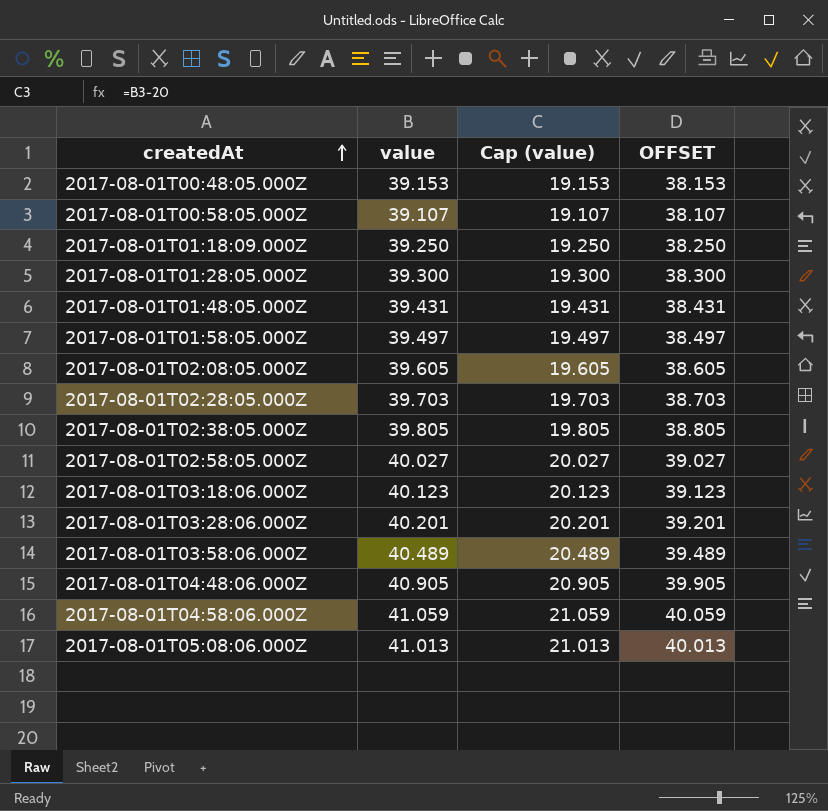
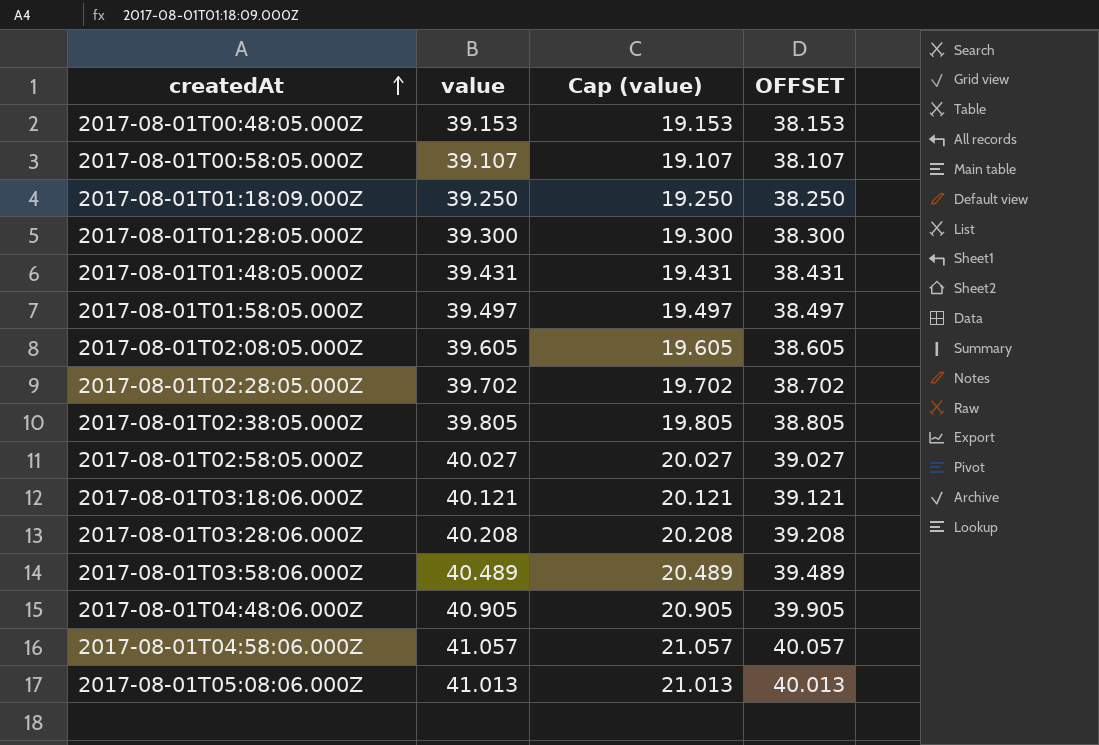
2017-08-01T02:28:05.000Z | value: 39.703 -> 39.702
2017-08-01T02:28:05.000Z | Cap (value): 19.703 -> 19.702
2017-08-01T02:28:05.000Z | OFFSET: 38.703 -> 38.702
2017-08-01T03:18:06.000Z | value: 40.123 -> 40.121
2017-08-01T03:18:06.000Z | Cap (value): 20.123 -> 20.121
2017-08-01T03:18:06.000Z | OFFSET: 39.123 -> 39.121
2017-08-01T03:28:06.000Z | value: 40.201 -> 40.208
2017-08-01T03:28:06.000Z | Cap (value): 20.201 -> 20.208
2017-08-01T03:28:06.000Z | OFFSET: 39.201 -> 39.208
2017-08-01T04:58:06.000Z | value: 41.059 -> 41.057
2017-08-01T04:58:06.000Z | Cap (value): 21.059 -> 21.057
2017-08-01T04:58:06.000Z | OFFSET: 40.059 -> 40.057

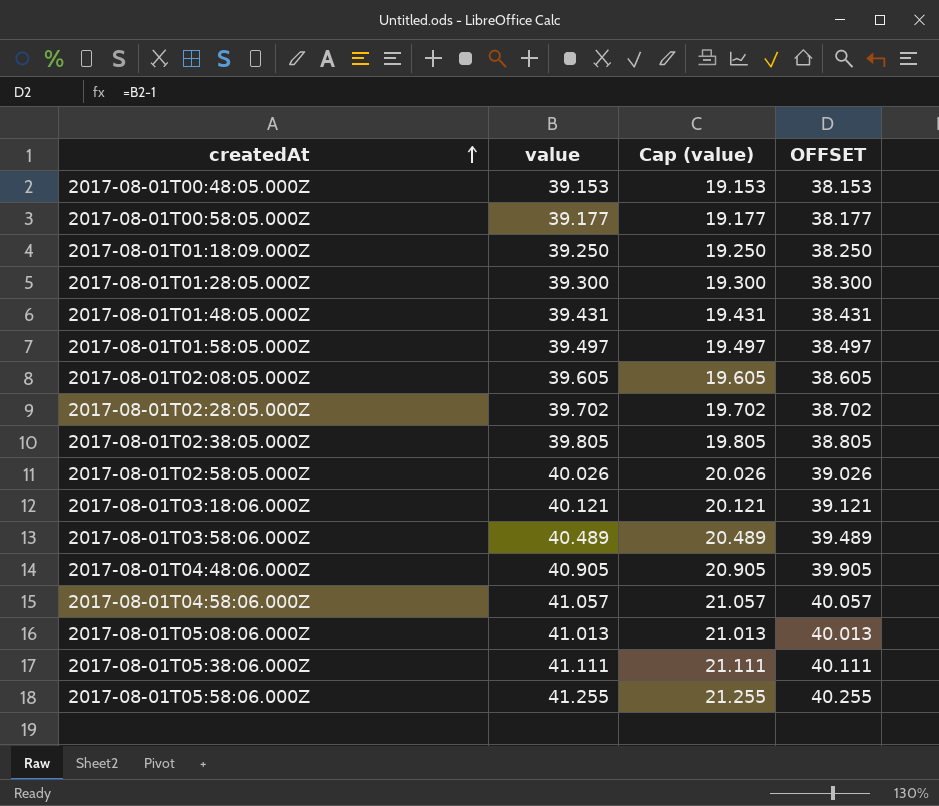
row 2017-08-01T03:28:06.000Z: 40.208 | 20.208 | 39.208 -> none
2017-08-01T00:58:05.000Z | value: 39.107 -> 39.177
2017-08-01T00:58:05.000Z | Cap (value): 19.107 -> 19.177
2017-08-01T00:58:05.000Z | OFFSET: 38.107 -> 38.177
2017-08-01T02:58:05.000Z | value: 40.027 -> 40.026
2017-08-01T02:58:05.000Z | Cap (value): 20.027 -> 20.026
2017-08-01T02:58:05.000Z | OFFSET: 39.027 -> 39.026
row 2017-08-01T05:38:06.000Z: none -> 41.111 | 21.111 | 40.111
row 2017-08-01T05:58:06.000Z: none -> 41.255 | 21.255 | 40.255

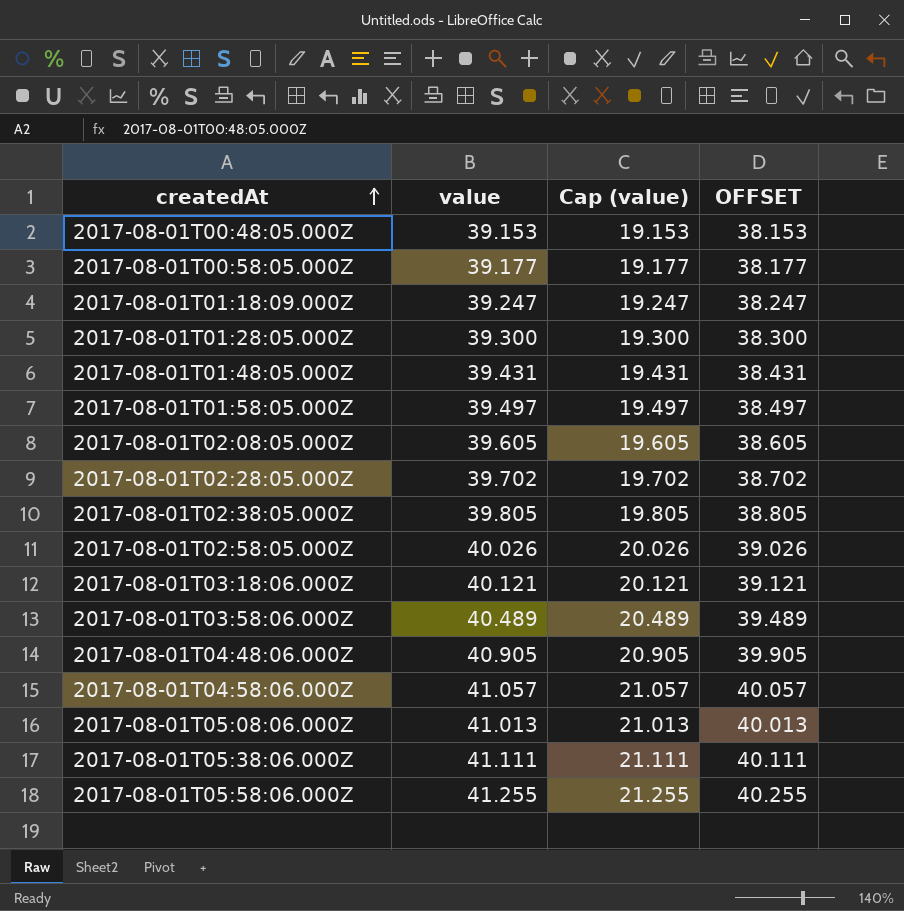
2017-08-01T01:18:09.000Z | value: 39.250 -> 39.247
2017-08-01T01:18:09.000Z | Cap (value): 19.250 -> 19.247
2017-08-01T01:18:09.000Z | OFFSET: 38.250 -> 38.247

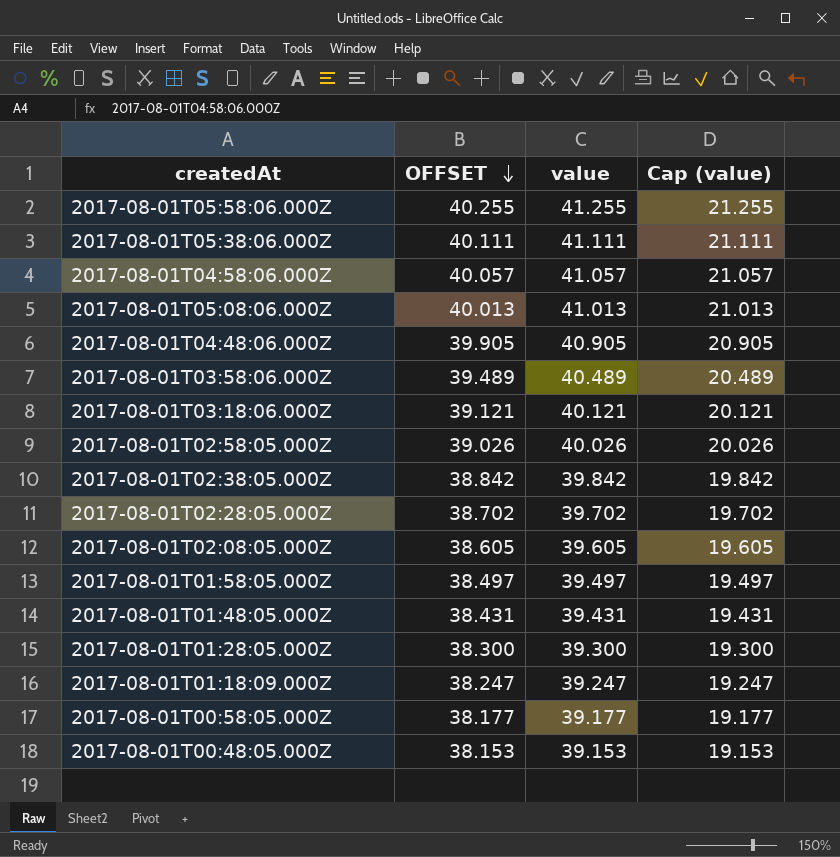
row order: createdAt ascending -> OFFSET descending
column OFFSET | position: 4 -> 2
2017-08-01T02:38:05.000Z | OFFSET: 38.805 -> 38.842
2017-08-01T02:38:05.000Z | value: 39.805 -> 39.842
2017-08-01T02:38:05.000Z | Cap (value): 19.805 -> 19.842

